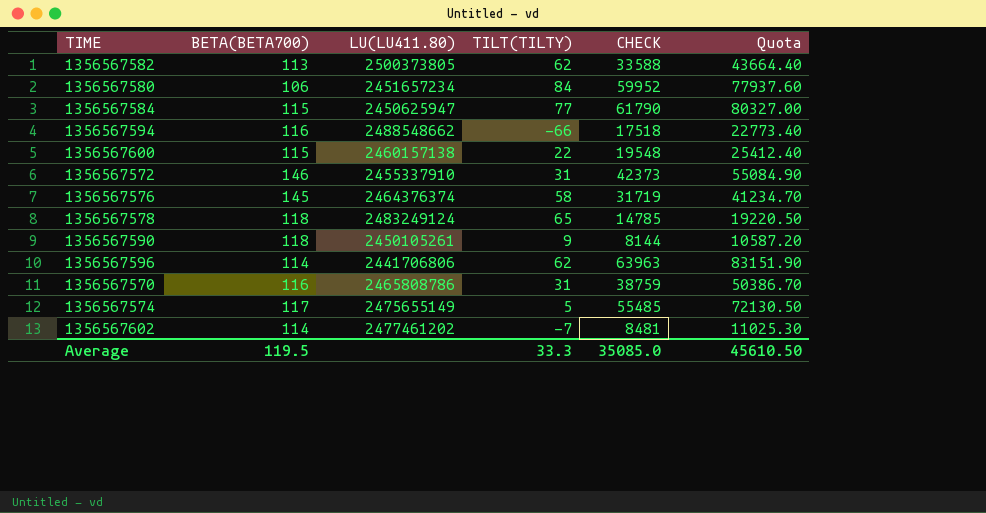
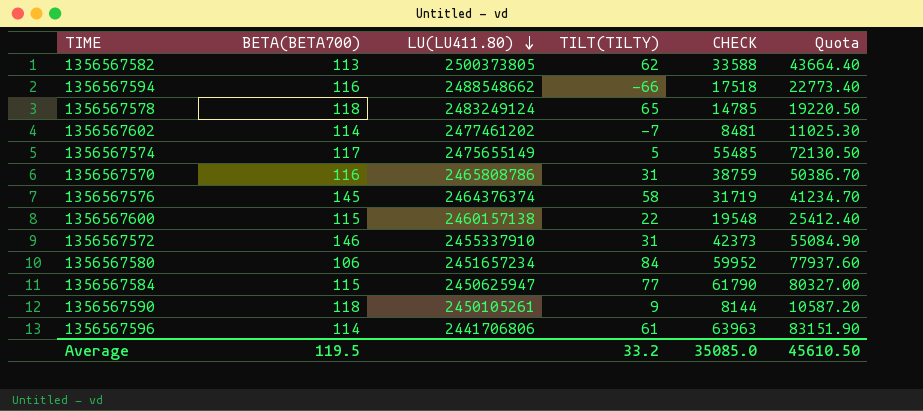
row order: none -> LU(LU411.80) descending
1356567596 | TILT(TILTY): 62 -> 61
Average | TILT(TILTY): 33.3 -> 33.2

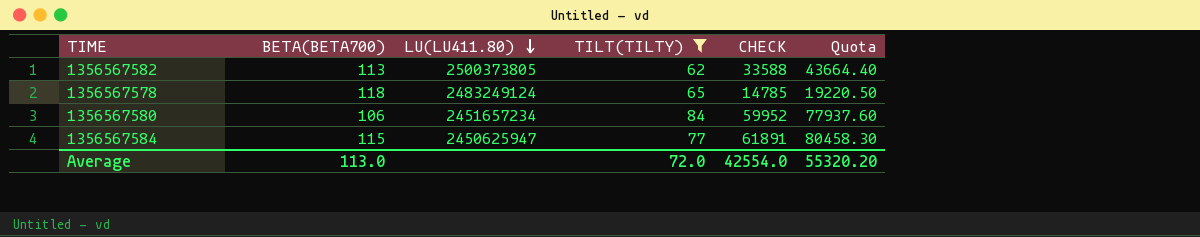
filter: none -> TILT(TILTY) >= 62
1356567584 | CHECK: 61790 -> 61891
1356567584 | Quota: 80327.00 -> 80458.30
Average | BETA(BETA700): 119.5 -> 113.0
Average | TILT(TILTY): 33.2 -> 72.0
Average | CHECK: 35085.0 -> 42554.0
Average | Quota: 45610.50 -> 55320.20

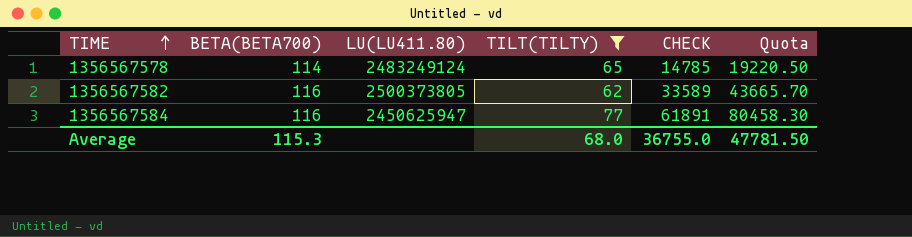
row order: LU(LU411.80) descending -> TIME ascending
row 1356567580: 106 | 2451657234 | 84 | 59952 | 77937.60 -> none
1356567578 | BETA(BETA700): 118 -> 114
1356567582 | BETA(BETA700): 113 -> 116
1356567582 | CHECK: 33588 -> 33589
1356567582 | Quota: 43664.40 -> 43665.70
1356567584 | BETA(BETA700): 115 -> 116
Average | BETA(BETA700): 113.0 -> 115.3
Average | TILT(TILTY): 72.0 -> 68.0
Average | CHECK: 42554.0 -> 36755.0
Average | Quota: 55320.20 -> 47781.50

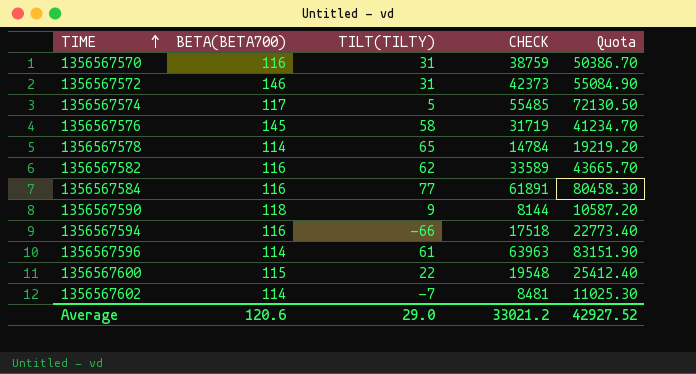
filter: TILT(TILTY) >= 62 -> none
column LU(LU411.80) | position: 3 -> none
1356567578 | CHECK: 14785 -> 14784
1356567578 | Quota: 19220.50 -> 19219.20
Average | BETA(BETA700): 115.3 -> 120.6
Average | TILT(TILTY): 68.0 -> 29.0
Average | CHECK: 36755.0 -> 33021.2
Average | Quota: 47781.50 -> 42927.52

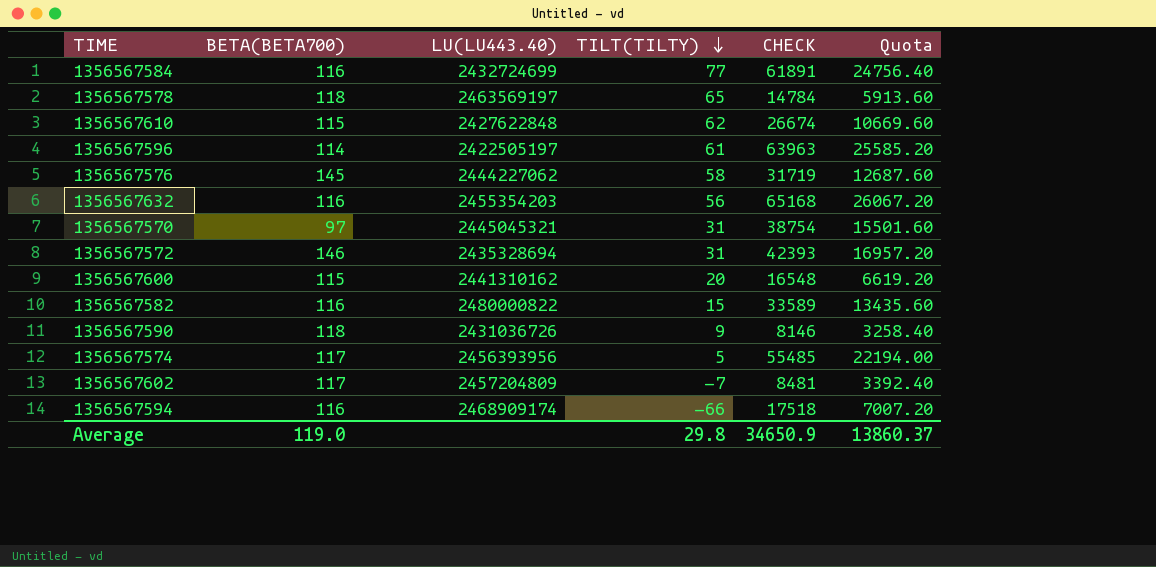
row order: TIME ascending -> TILT(TILTY) descending
column LU(LU443.40) | position: none -> 3
column Quota | formula: [CHECK] * 1.3 -> [CHECK] * 0.4
1356567578 | BETA(BETA700): 114 -> 118
row 1356567610: none -> 115 | 2427622848 | 62 | 26674 | 10669.60
row 1356567632: none -> 116 | 2455354203 | 56 | 65168 | 26067.20
1356567570 | BETA(BETA700): 116 -> 97
1356567570 | CHECK: 38759 -> 38754
1356567572 | CHECK: 42373 -> 42393
1356567600 | TILT(TILTY): 22 -> 20
1356567600 | CHECK: 19548 -> 16548
1356567582 | TILT(TILTY): 62 -> 15
1356567590 | CHECK: 8144 -> 8146
1356567602 | BETA(BETA700): 114 -> 117
Average | BETA(BETA700): 120.6 -> 119.0
Average | TILT(TILTY): 29.0 -> 29.8
Average | CHECK: 33021.2 -> 34650.9
Average | Quota: 42927.52 -> 13860.37

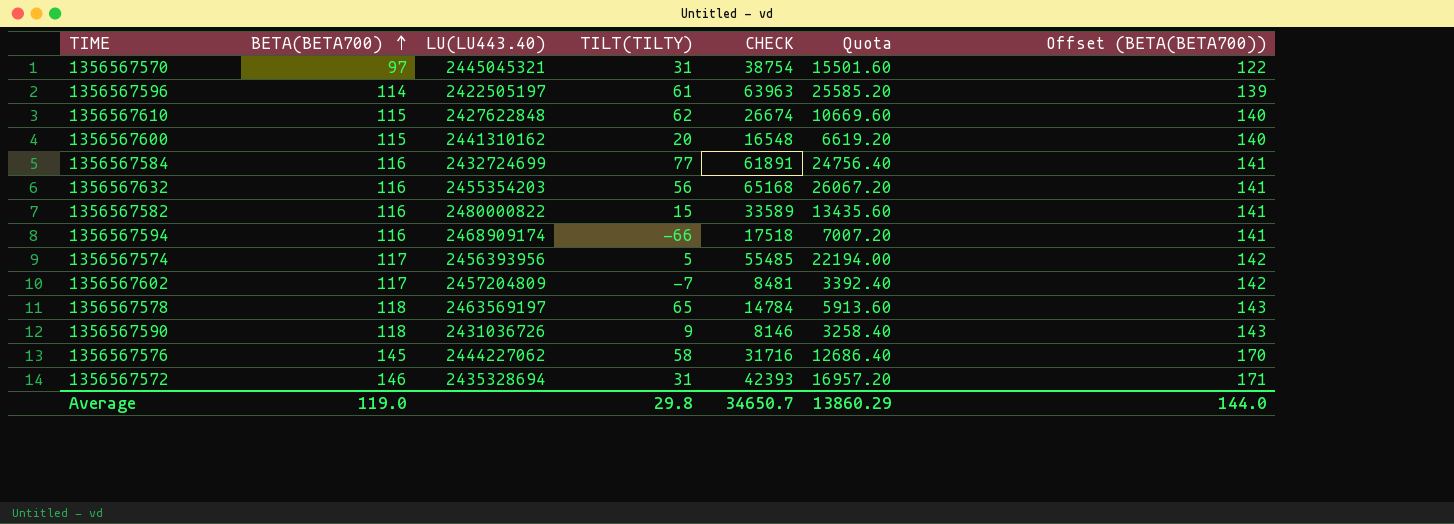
row order: TILT(TILTY) descending -> BETA(BETA700) ascending
column Offset (BETA(BETA700)) | formula: none -> [BETA(BETA700)] + 25
1356567576 | CHECK: 31719 -> 31716
1356567576 | Quota: 12687.60 -> 12686.40
Average | CHECK: 34650.9 -> 34650.7
Average | Quota: 13860.37 -> 13860.29

